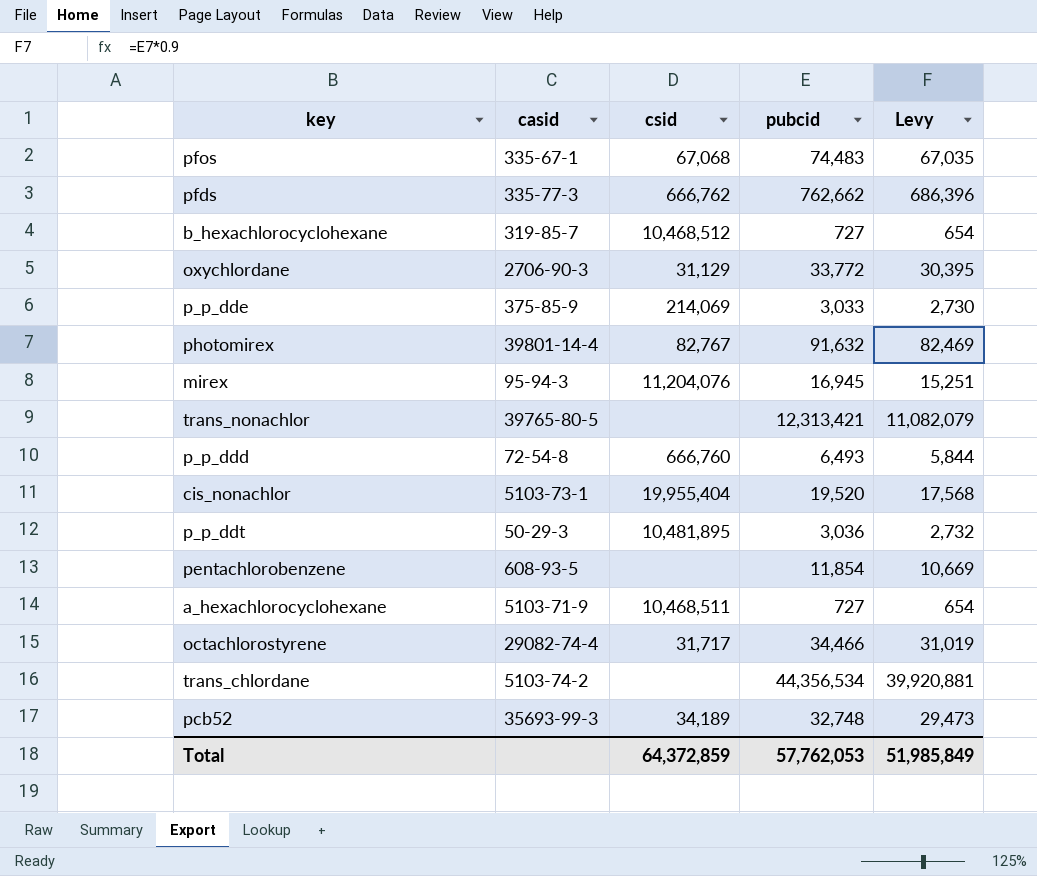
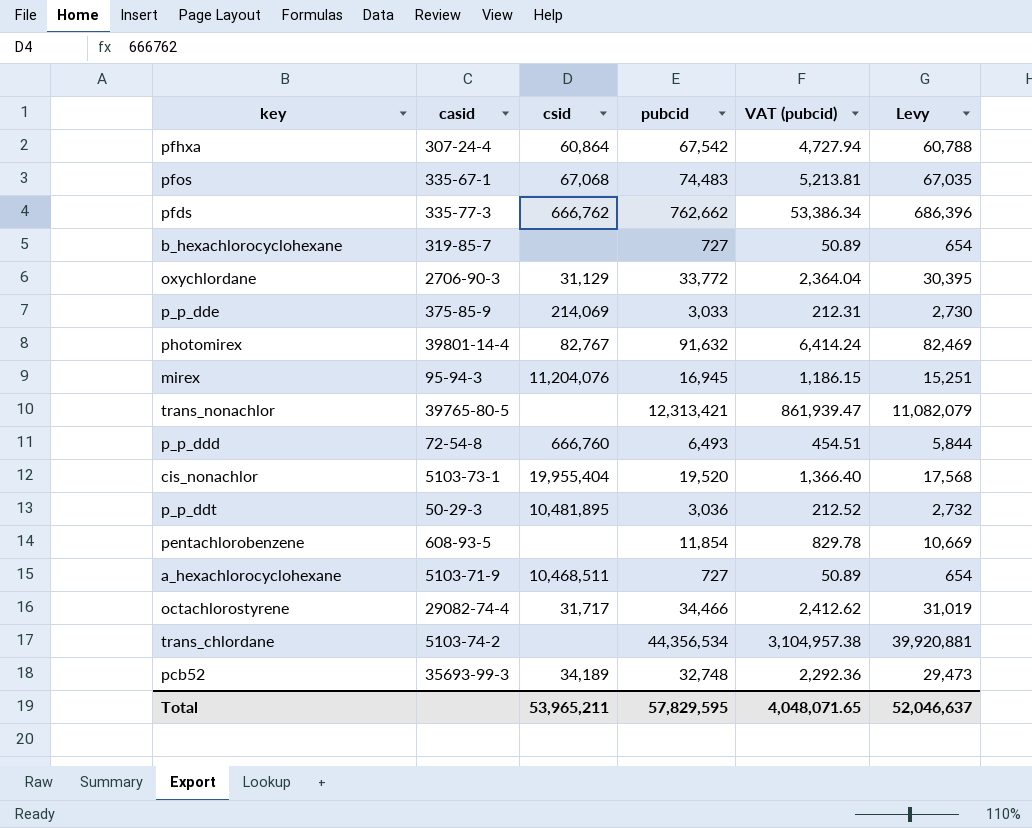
column VAT (pubcid) | formula: none -> [pubcid] * 0.07
row pfhxa: none -> 307-24-4 | 60,864 | 67,542 | 4,727.94 | 60,788
b_hexachlorocyclohexane | csid: 10,468,512 -> none
Total | csid: 64,372,859 -> 53,965,211
Total | pubcid: 57,762,053 -> 57,829,595
Total | Levy: 51,985,849 -> 52,046,637

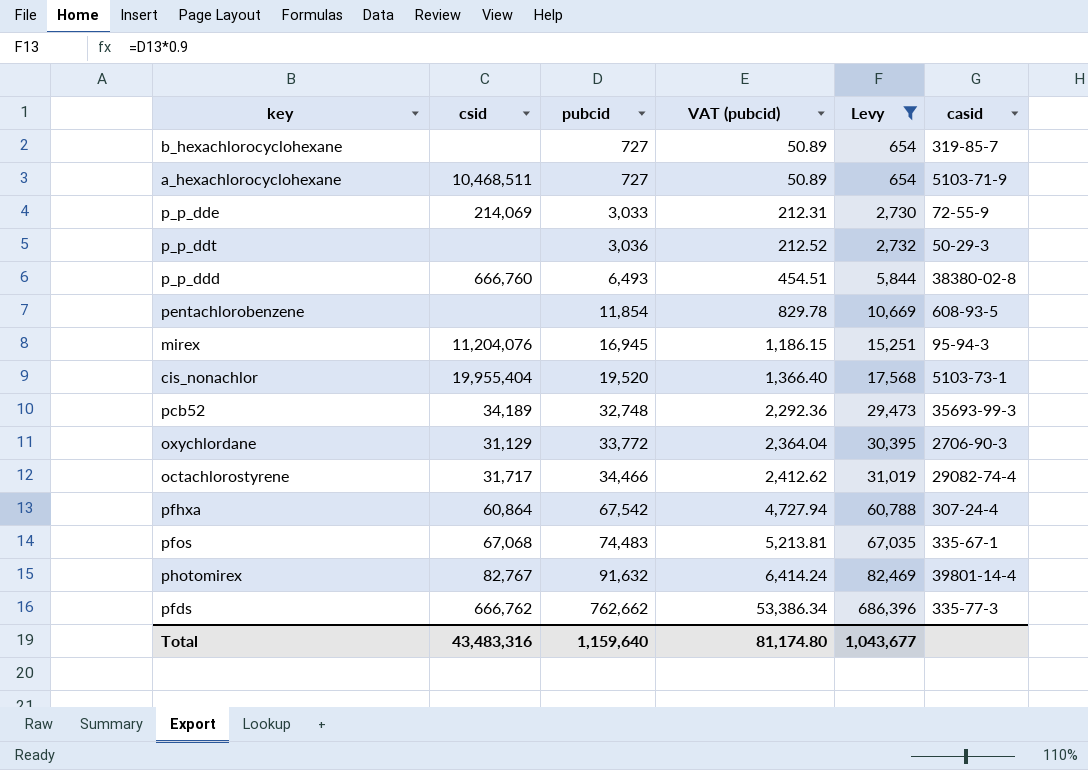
filter: none -> Levy <= 686,396
row order: none -> pubcid ascending
column casid | position: 2 -> 6
p_p_dde | casid: 375-85-9 -> 72-55-9
p_p_ddt | csid: 10,481,895 -> none
p_p_ddd | casid: 72-54-8 -> 38380-02-8
Total | csid: 53,965,211 -> 43,483,316
Total | pubcid: 57,829,595 -> 1,159,640
Total | VAT (pubcid): 4,048,071.65 -> 81,174.80
Total | Levy: 52,046,637 -> 1,043,677

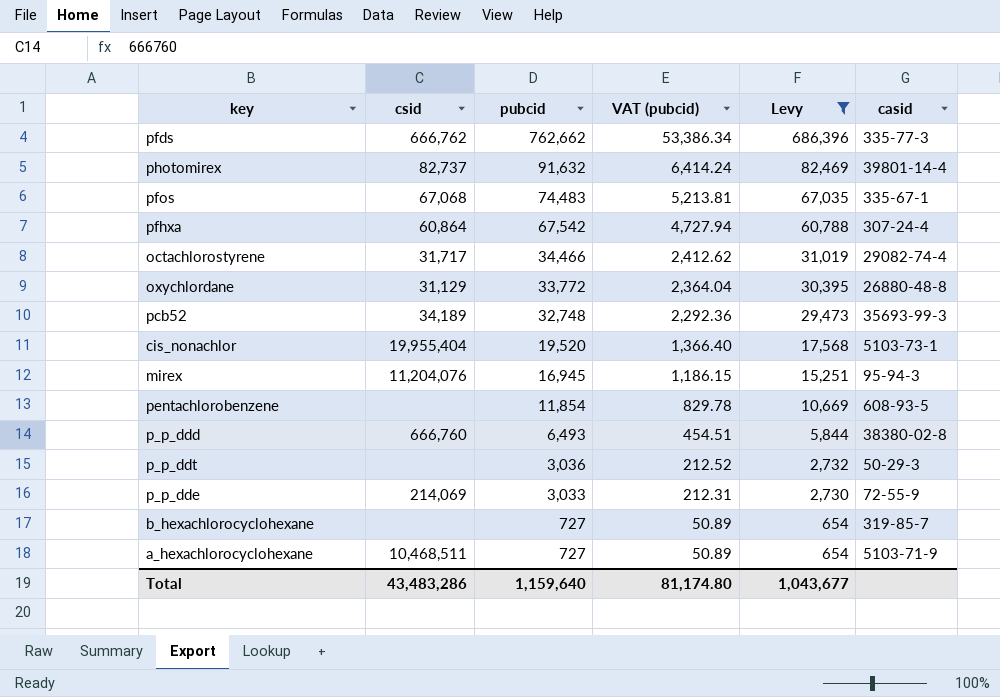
row order: pubcid ascending -> pubcid descending
photomirex | csid: 82,767 -> 82,737
oxychlordane | casid: 2706-90-3 -> 26880-48-8
Total | csid: 43,483,316 -> 43,483,286

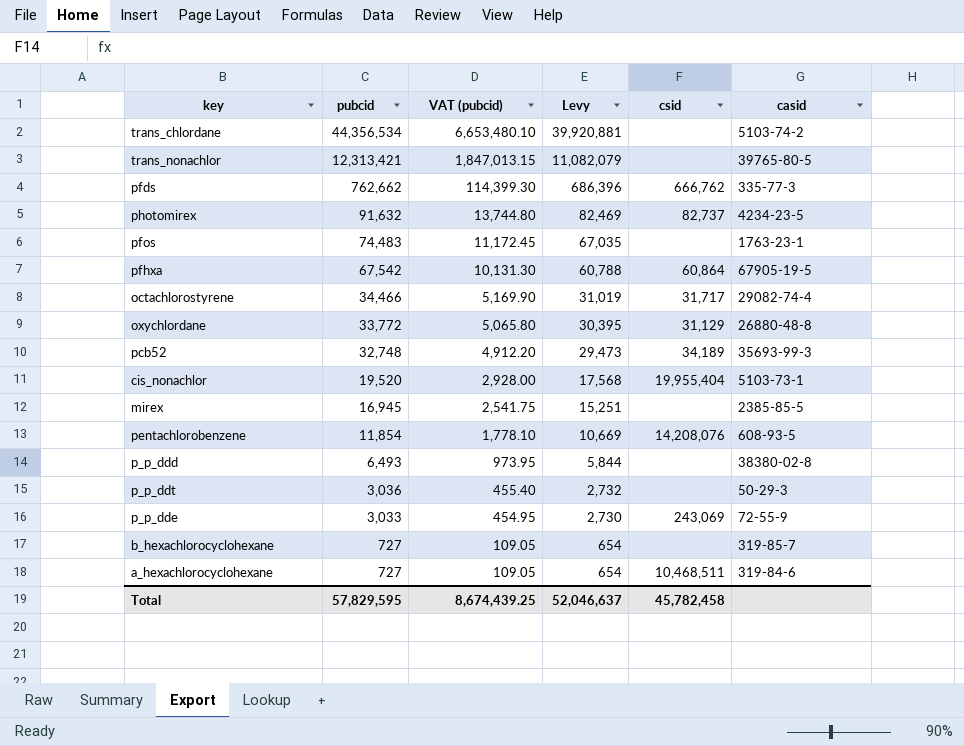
filter: Levy <= 686,396 -> none
column VAT (pubcid) | formula: [pubcid] * 0.07 -> [pubcid] * 0.15
column csid | position: 2 -> 5
photomirex | casid: 39801-14-4 -> 4234-23-5
pfos | csid: 67,068 -> none
pfos | casid: 335-67-1 -> 1763-23-1
pfhxa | casid: 307-24-4 -> 67905-19-5
mirex | csid: 11,204,076 -> none
mirex | casid: 95-94-3 -> 2385-85-5
pentachlorobenzene | csid: none -> 14,208,076
p_p_ddd | csid: 666,760 -> none
p_p_dde | csid: 214,069 -> 243,069
a_hexachlorocyclohexane | casid: 5103-71-9 -> 319-84-6
Total | pubcid: 1,159,640 -> 57,829,595
Total | VAT (pubcid): 81,174.80 -> 8,674,439.25
Total | Levy: 1,043,677 -> 52,046,637
Total | csid: 43,483,286 -> 45,782,458

